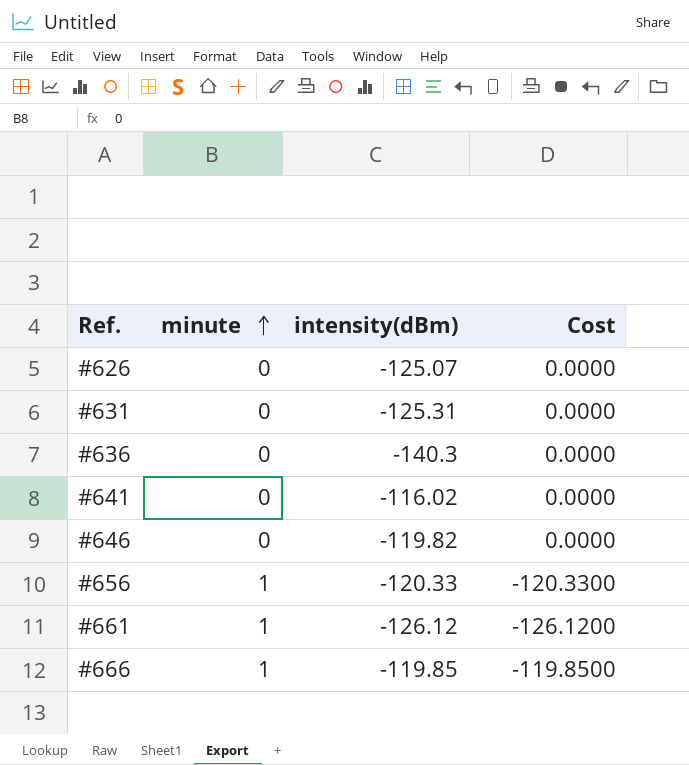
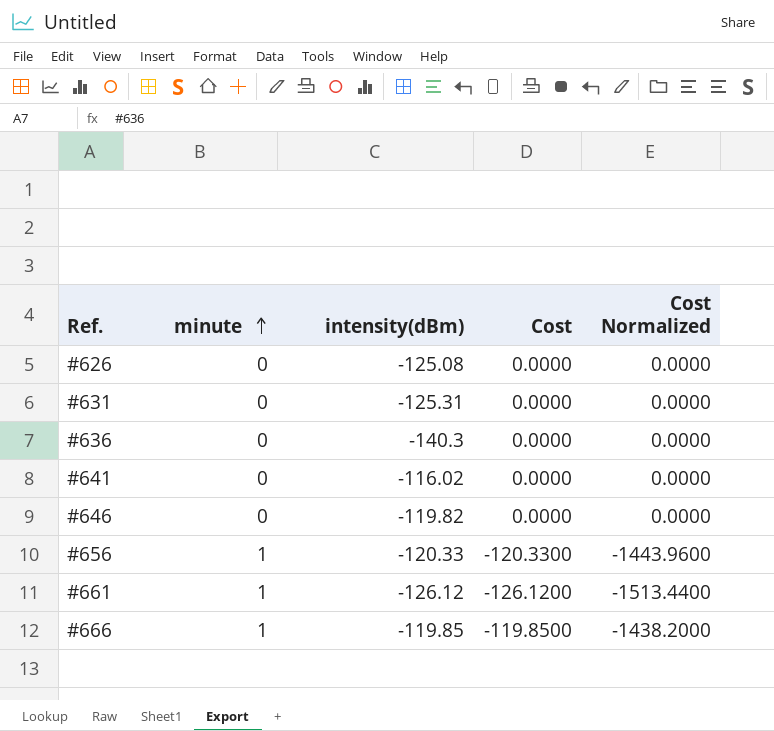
column Cost Normalized | formula: none -> [Cost] * 12
#626 | intensity(dBm): -125.07 -> -125.08

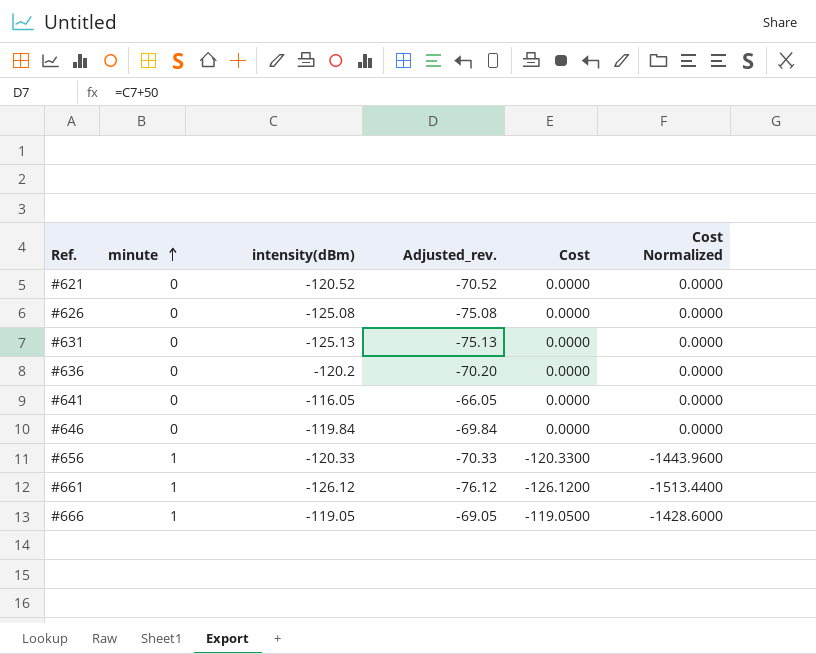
column Adjusted_rev. | formula: none -> [intensity(dBm)] + 50
row #621: none -> 0 | -120.52 | -70.52 | 0.0000 | 0.0000
#631 | intensity(dBm): -125.31 -> -125.13
#636 | intensity(dBm): -140.3 -> -120.2
#641 | intensity(dBm): -116.02 -> -116.05
#646 | intensity(dBm): -119.82 -> -119.84
#666 | intensity(dBm): -119.85 -> -119.05
#666 | Cost: -119.8500 -> -119.0500
#666 | Cost Normalized: -1438.2000 -> -1428.6000

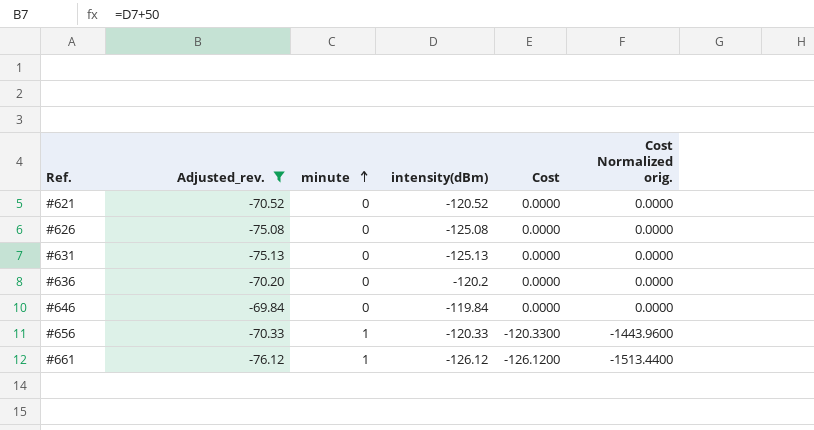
filter: none -> Adjusted_rev. <= -69.84
column Adjusted_rev. | position: 4 -> 2
column name: Cost Normalized -> Cost Normalized orig.

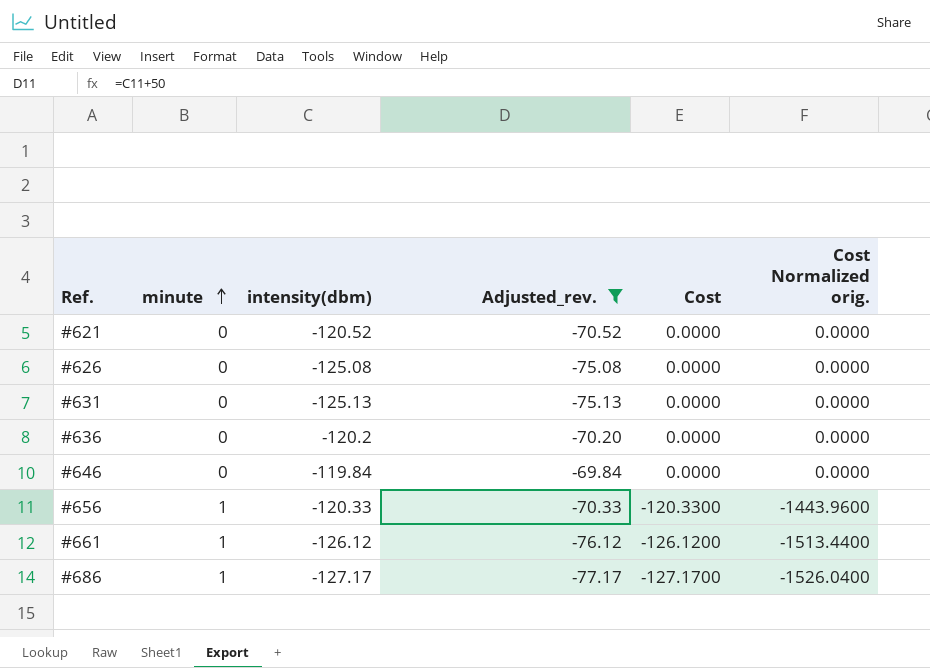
column name: intensity(dBm) -> intensity(dbm)
column Adjusted_rev. | position: 2 -> 4
row #686: none -> 1 | -127.17 | -77.17 | -127.1700 | -1526.0400

